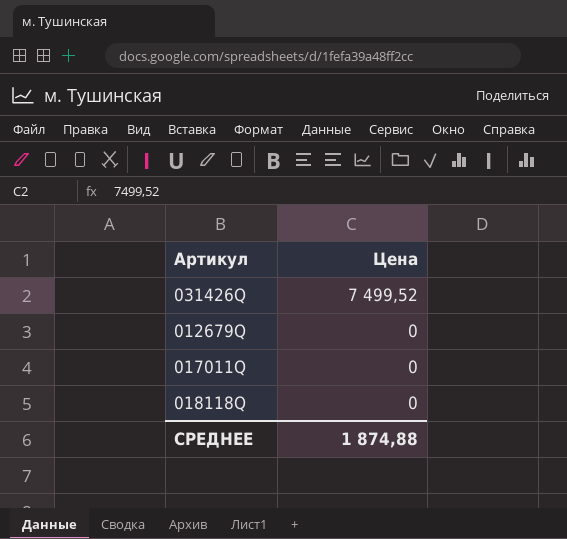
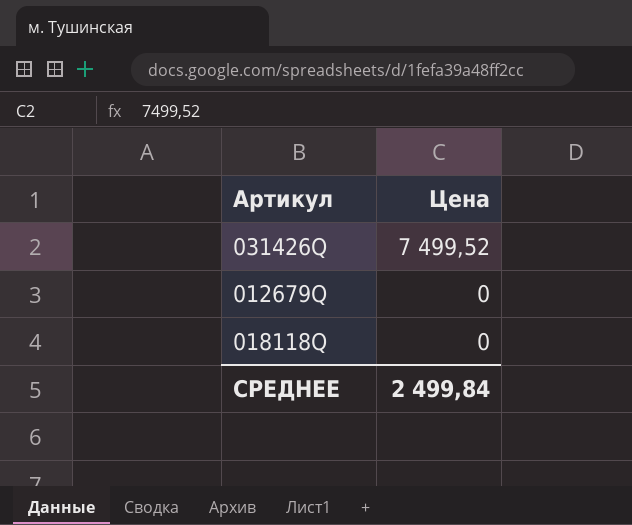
row 017011Q: 0 -> none
СРЕДНЕЕ | Цена: 1 874,88 -> 2 499,84

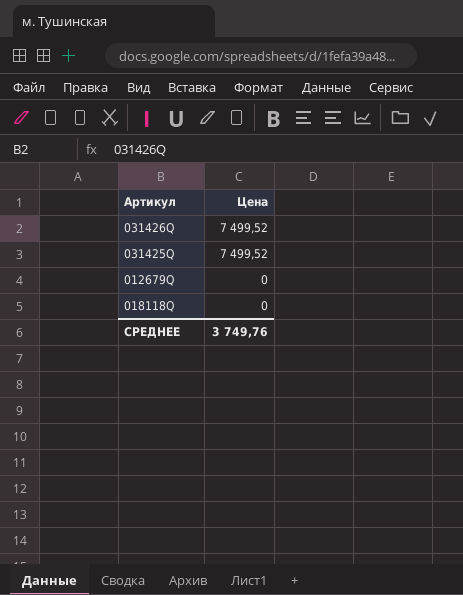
row 031425Q: none -> 7 499,52
СРЕДНЕЕ | Цена: 2 499,84 -> 3 749,76

